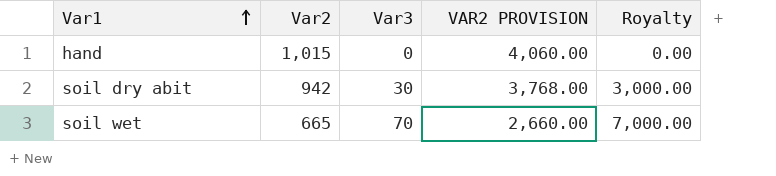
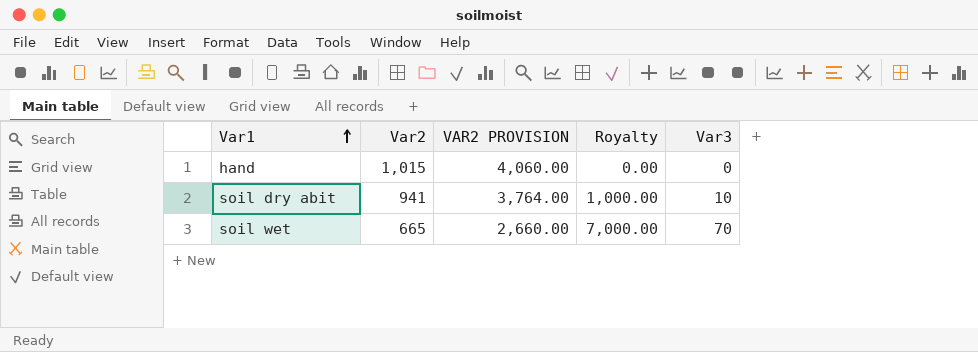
column Var3 | position: 3 -> 5
soil dry abit | Var2: 942 -> 941
soil dry abit | VAR2 PROVISION: 3,768.00 -> 3,764.00
soil dry abit | Royalty: 3,000.00 -> 1,000.00
soil dry abit | Var3: 30 -> 10

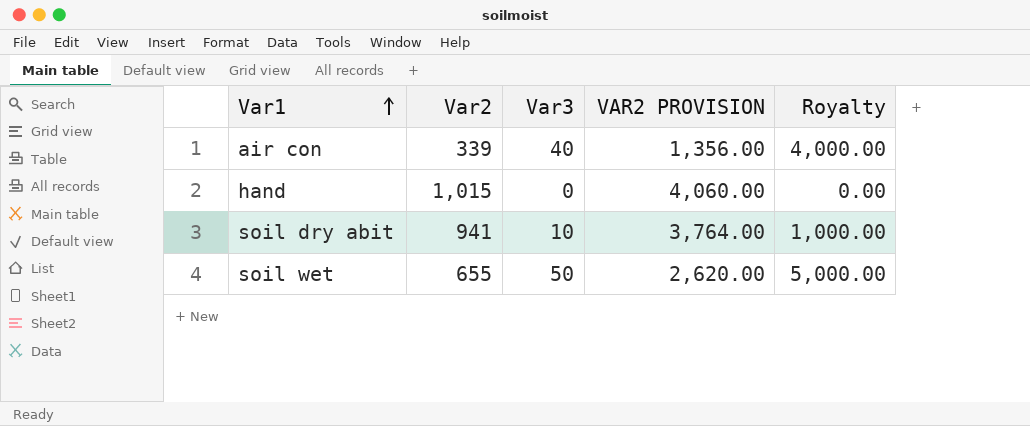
column Var3 | position: 5 -> 3
row air con: none -> 339 | 40 | 1,356.00 | 4,000.00
soil wet | Var2: 665 -> 655
soil wet | Var3: 70 -> 50
soil wet | VAR2 PROVISION: 2,660.00 -> 2,620.00
soil wet | Royalty: 7,000.00 -> 5,000.00

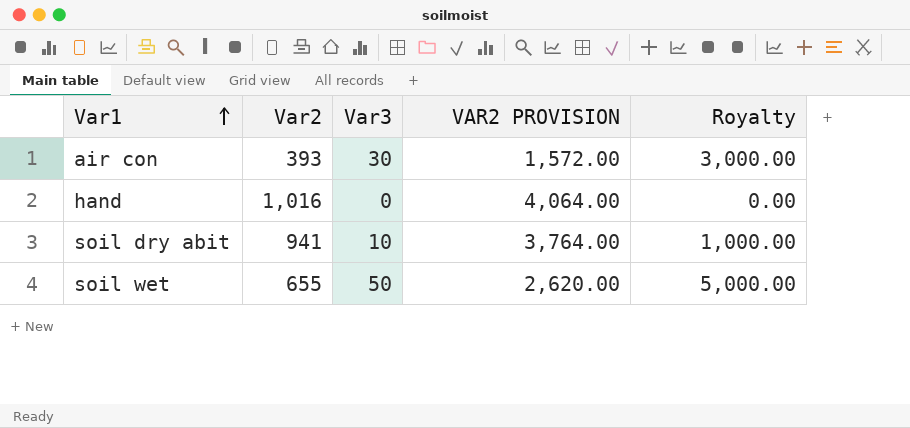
air con | Var2: 339 -> 393
air con | Var3: 40 -> 30
air con | VAR2 PROVISION: 1,356.00 -> 1,572.00
air con | Royalty: 4,000.00 -> 3,000.00
hand | Var2: 1,015 -> 1,016
hand | VAR2 PROVISION: 4,060.00 -> 4,064.00

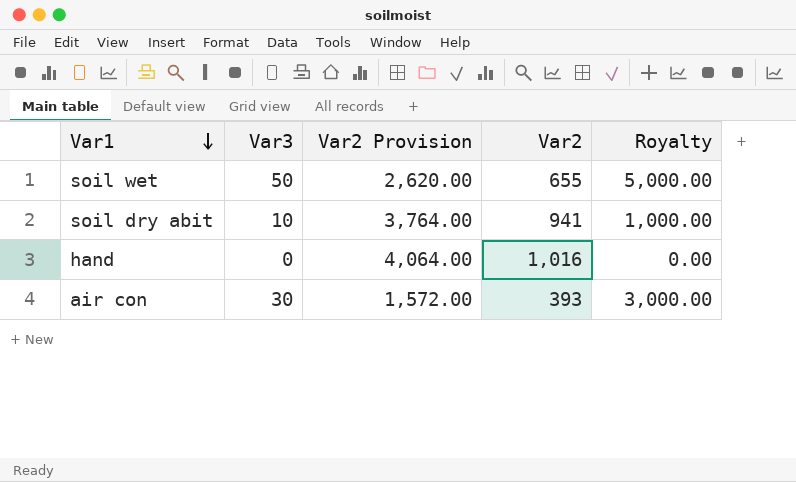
row order: Var1 ascending -> Var1 descending
column name: VAR2 PROVISION -> Var2 Provision
column Var2 | position: 2 -> 4

